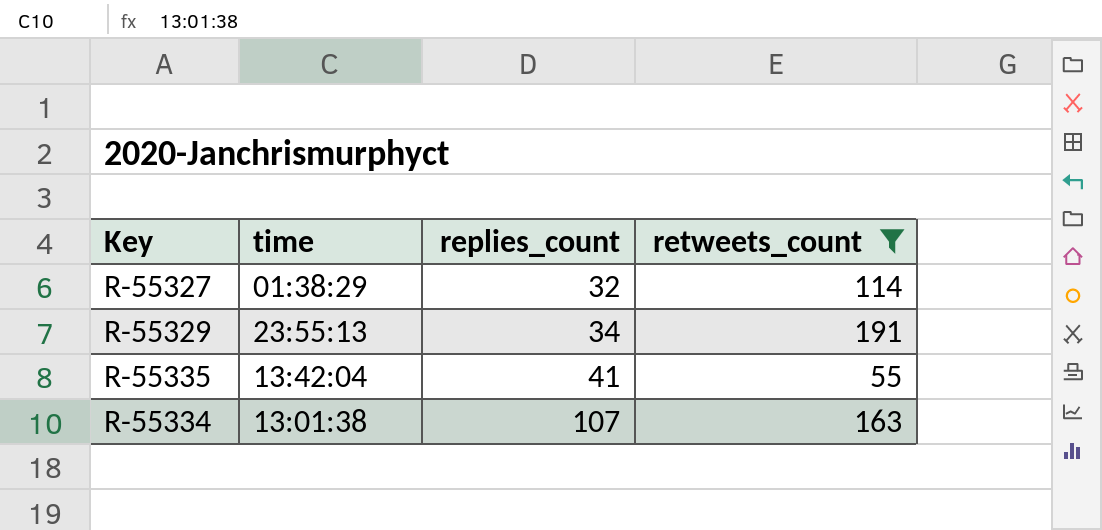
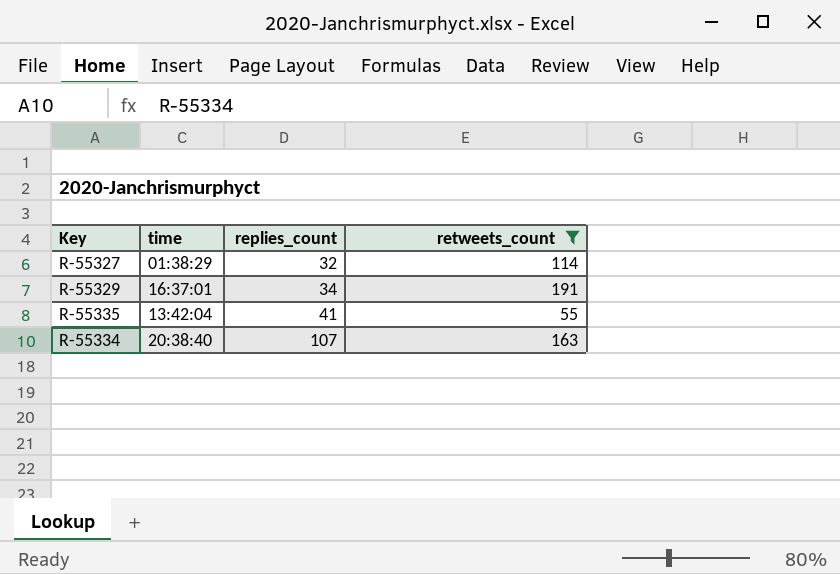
R-55329 | time: 23:55:13 -> 16:37:01
R-55334 | time: 13:01:38 -> 20:38:40

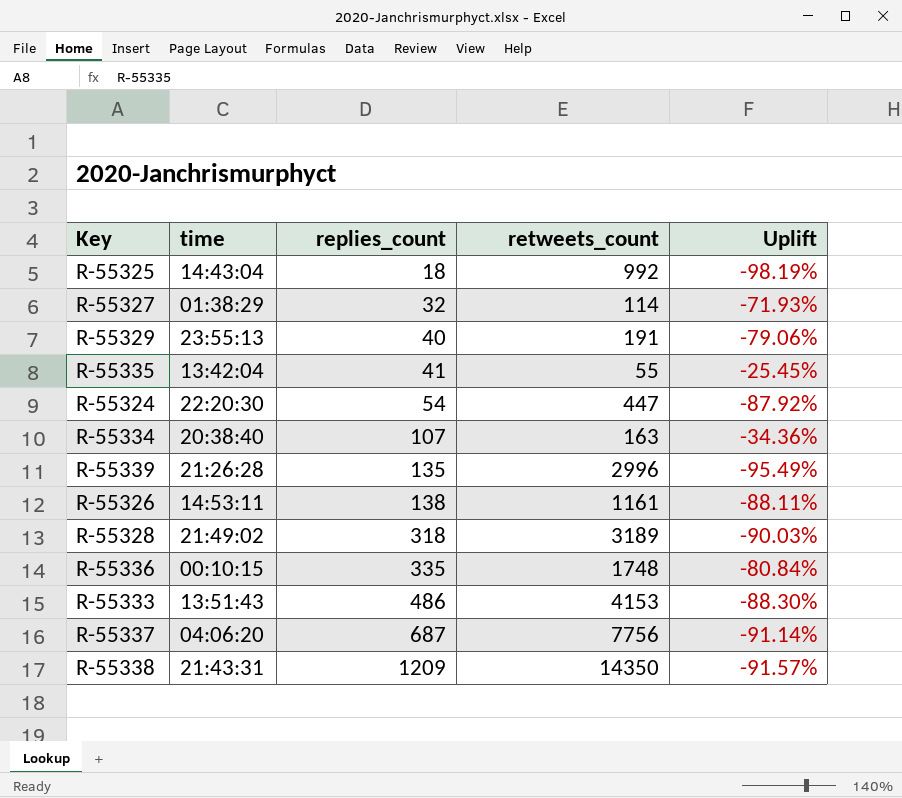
filter: retweets_count <= 191 -> none
column Uplift | formula: none -> ([replies_count] - [retweets_count]) / [retweets_count]
R-55329 | time: 16:37:01 -> 23:55:13
R-55329 | replies_count: 34 -> 40

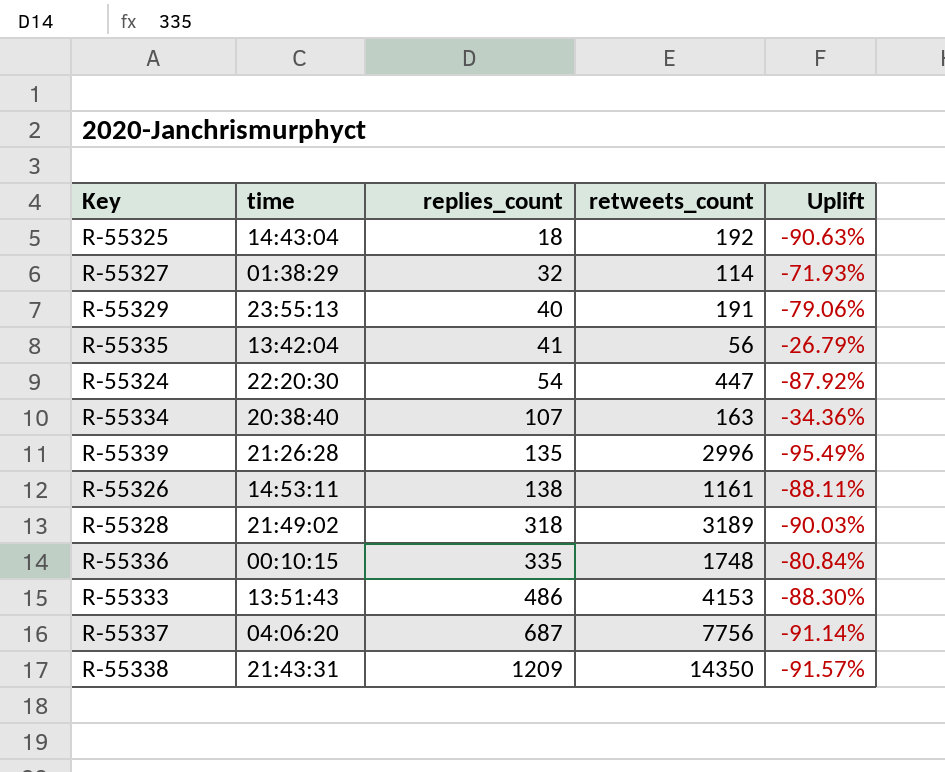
R-55325 | retweets_count: 992 -> 192
R-55325 | Uplift: -98.19% -> -90.63%
R-55335 | retweets_count: 55 -> 56
R-55335 | Uplift: -25.45% -> -26.79%

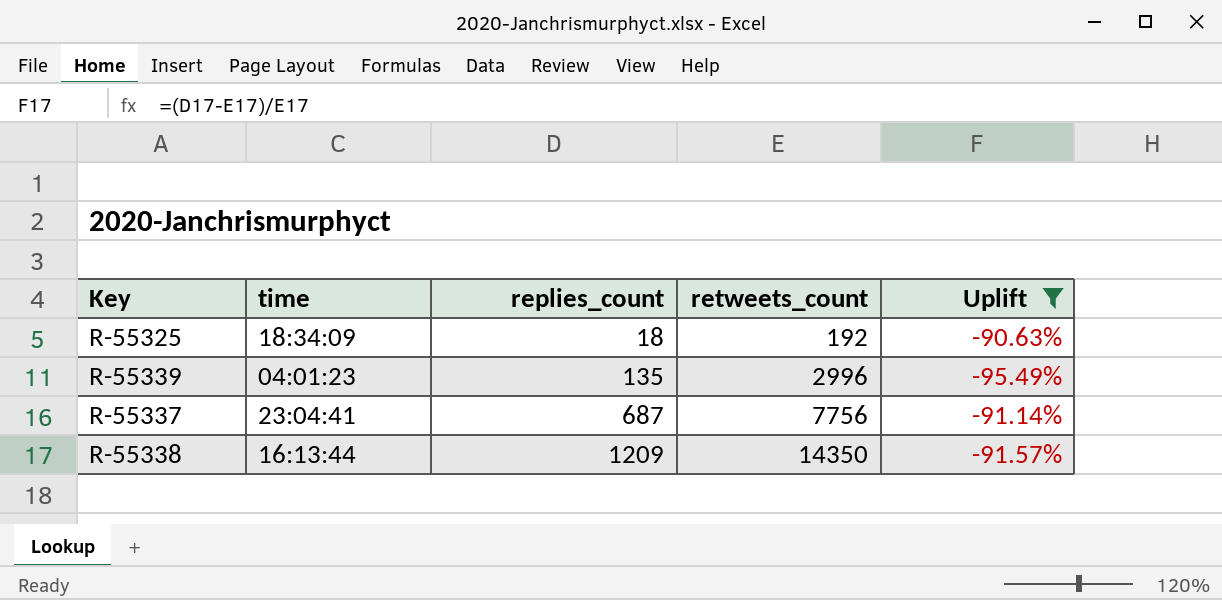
filter: none -> Uplift <= -90.63%
R-55325 | time: 14:43:04 -> 18:34:09
R-55339 | time: 21:26:28 -> 04:01:23
R-55337 | time: 04:06:20 -> 23:04:41
R-55338 | time: 21:43:31 -> 16:13:44

